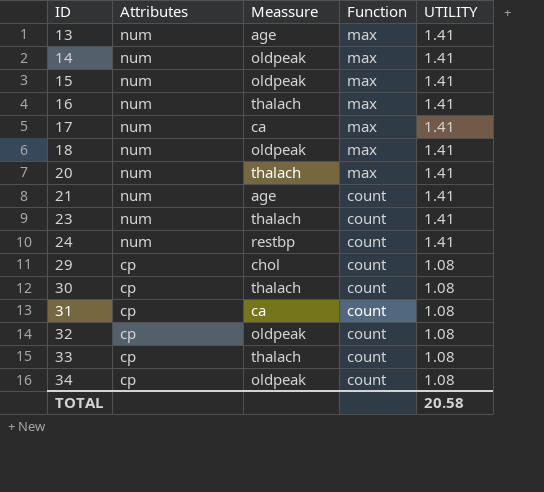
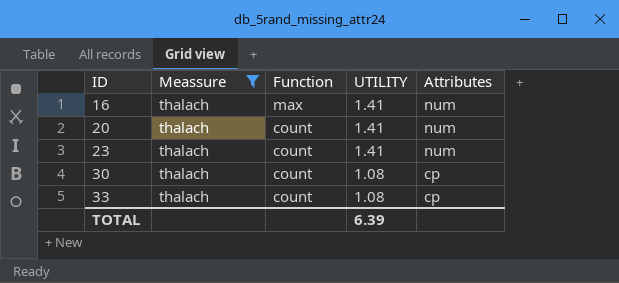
filter: none -> Meassure = thalach
column Attributes | position: 2 -> 5
20 | Function: max -> count
TOTAL | UTILITY: 20.58 -> 6.39

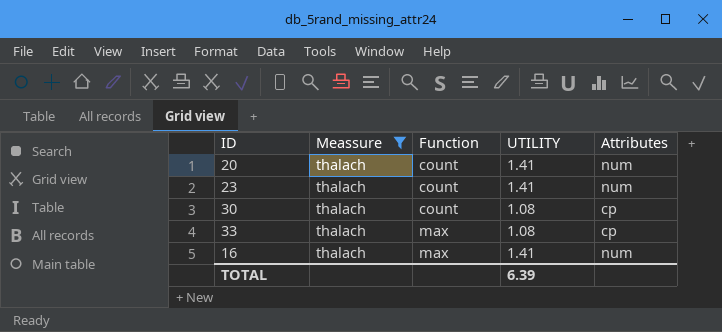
row order: ID ascending -> Function ascending
33 | Function: count -> max

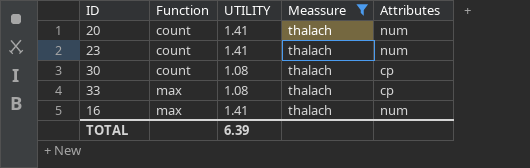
column Meassure | position: 2 -> 4

